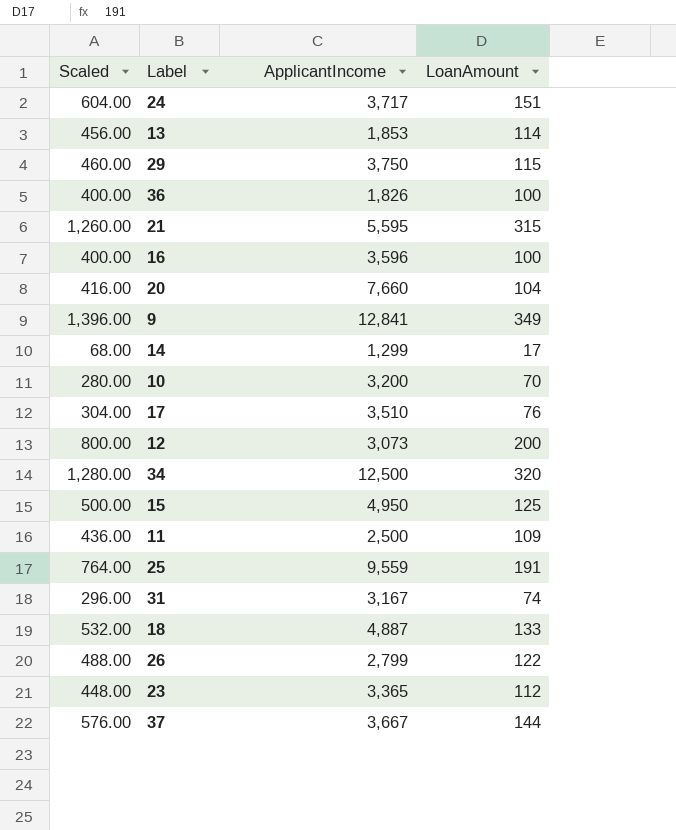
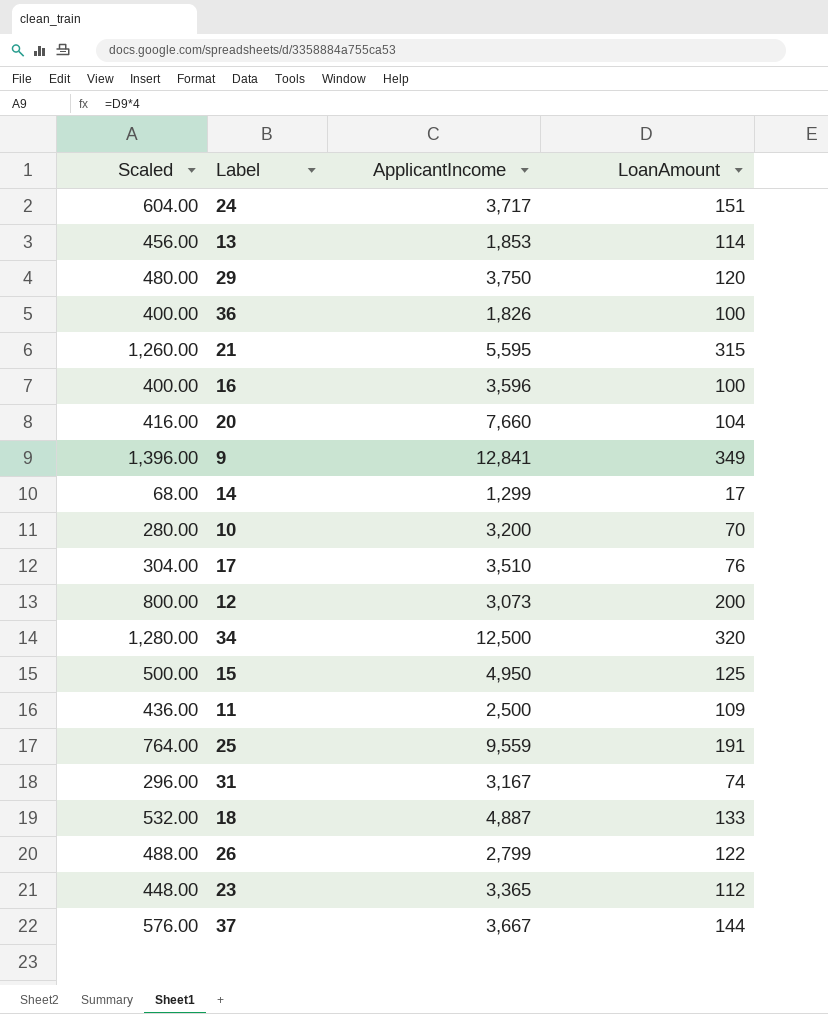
29 | Scaled: 460.00 -> 480.00
29 | LoanAmount: 115 -> 120

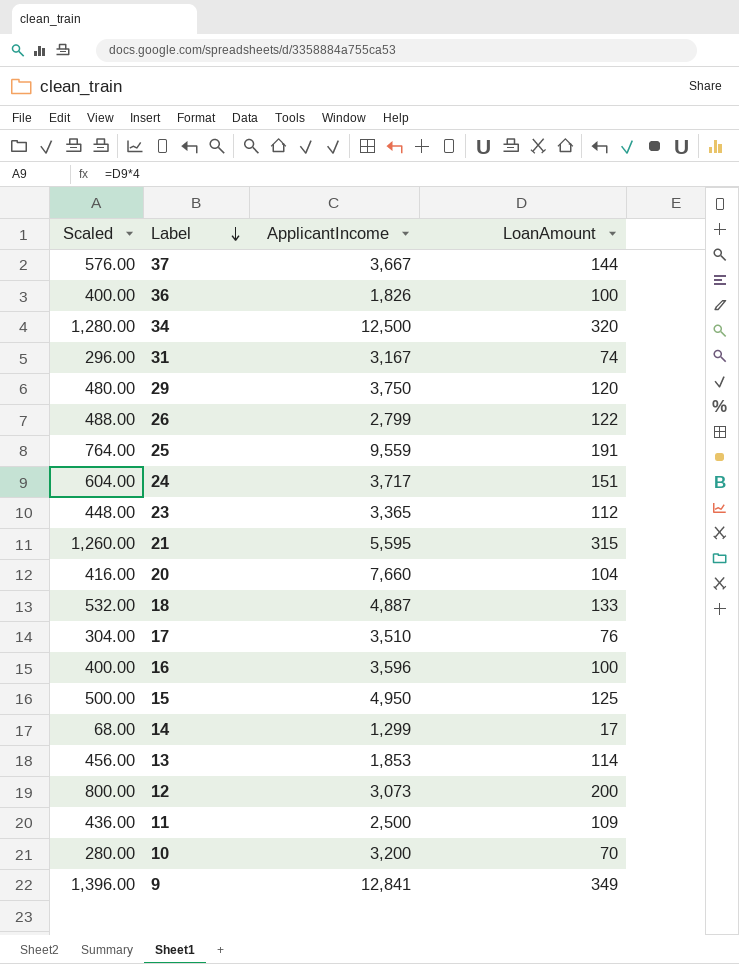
row order: none -> Label descending

